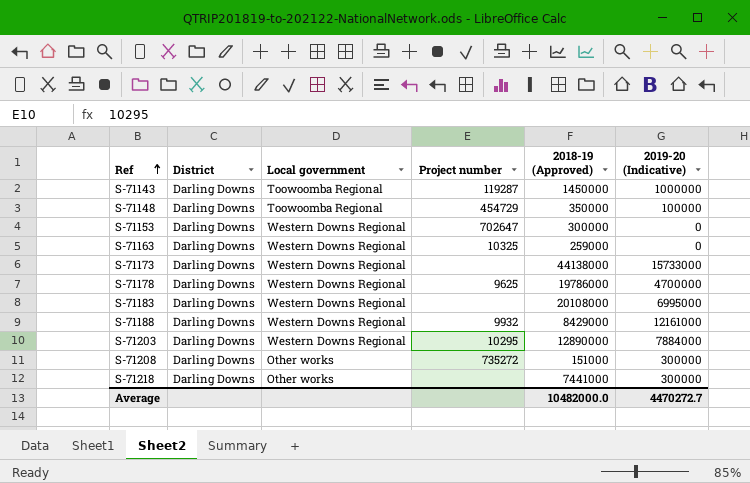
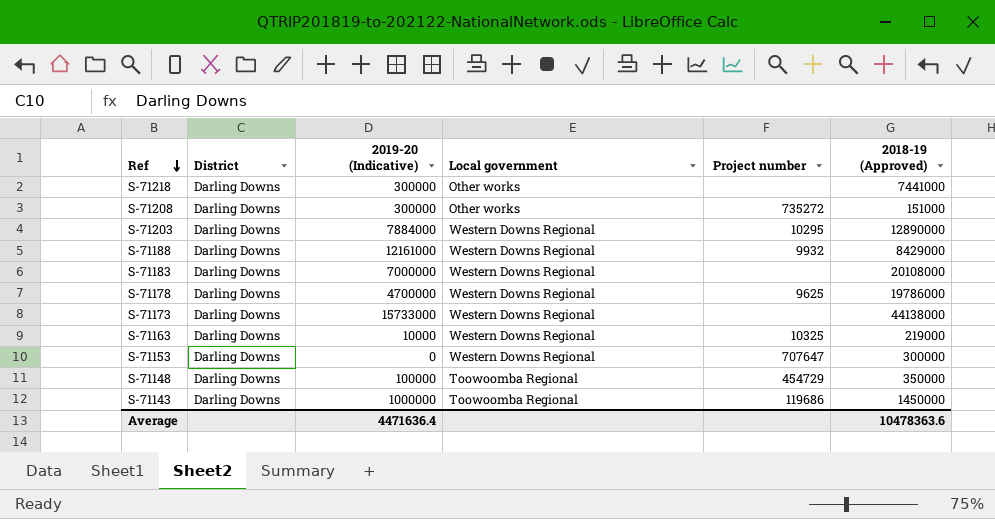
row order: Ref ascending -> Ref descending
column 2019-20 (Indicative) | position: 6 -> 3
S-71183 | 2019-20 (Indicative): 6995000 -> 7000000
S-71163 | 2019-20 (Indicative): 0 -> 10000
S-71163 | 2018-19 (Approved): 259000 -> 219000
S-71153 | Project number: 702647 -> 707647
S-71143 | Project number: 119287 -> 119686
Average | 2019-20 (Indicative): 4470272.7 -> 4471636.4
Average | 2018-19 (Approved): 10482000.0 -> 10478363.6

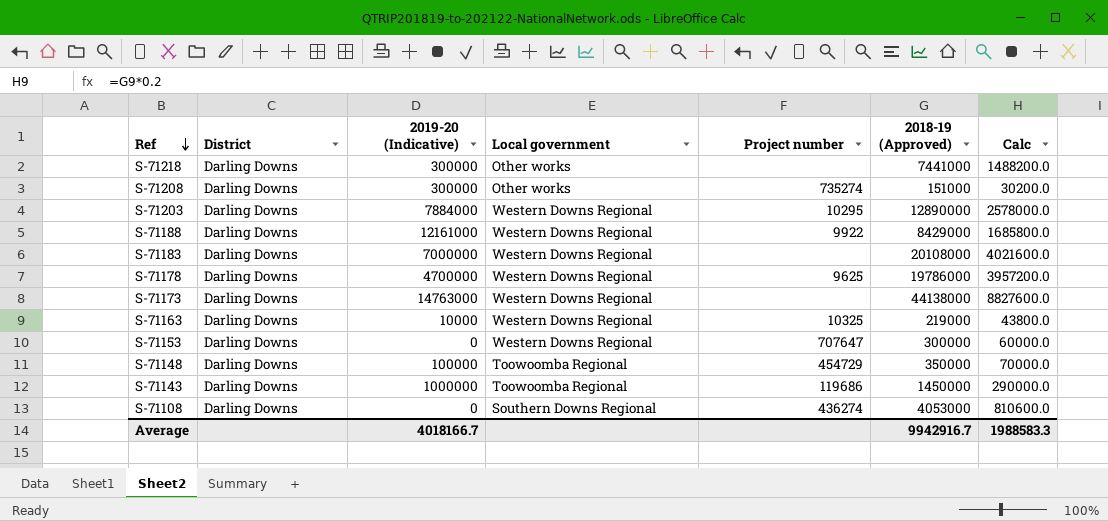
column Calc | formula: none -> [2018-19 (Approved)] * 0.2
S-71208 | Project number: 735272 -> 735274
S-71188 | Project number: 9932 -> 9922
S-71173 | 2019-20 (Indicative): 15733000 -> 14763000
row S-71108: none -> Darling Downs | 0 | Southern Downs Regional | 436274 | 4053000 | 810600.0
Average | 2019-20 (Indicative): 4471636.4 -> 4018166.7
Average | 2018-19 (Approved): 10478363.6 -> 9942916.7

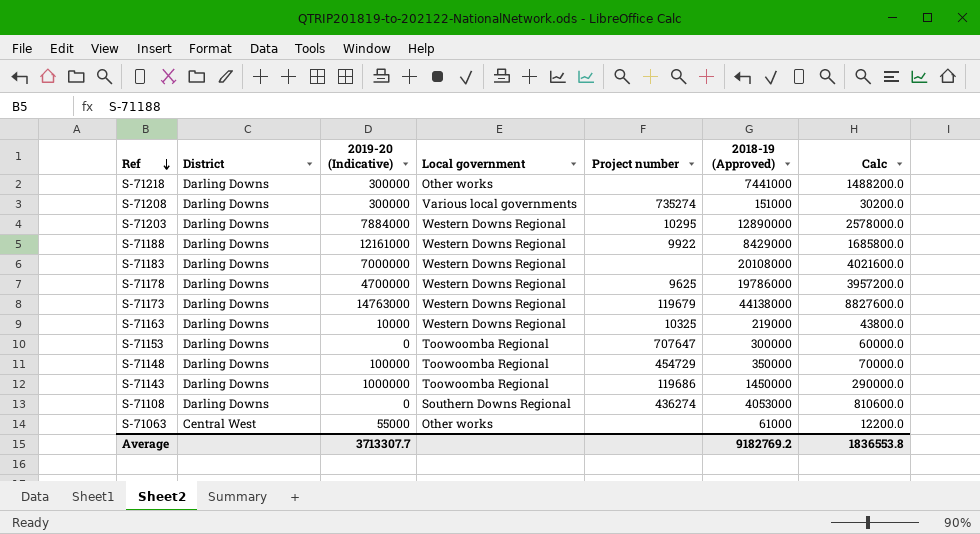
S-71208 | Local government: Other works -> Various local governments
S-71173 | Project number: none -> 119679
S-71153 | Local government: Western Downs Regional -> Toowoomba Regional
row S-71063: none -> Central West | 55000 | Other works | none | 61000 | 12200.0
Average | 2019-20 (Indicative): 4018166.7 -> 3713307.7
Average | 2018-19 (Approved): 9942916.7 -> 9182769.2
Average | Calc: 1988583.3 -> 1836553.8

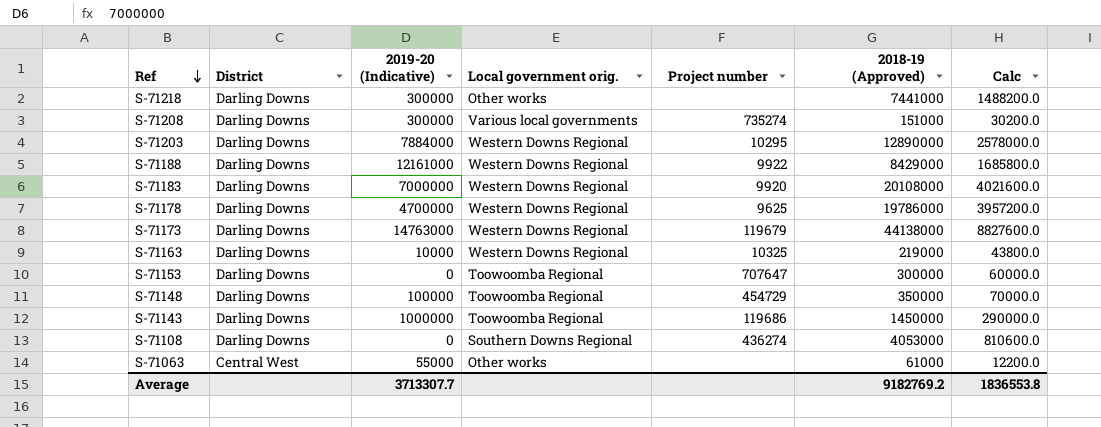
column name: Local government -> Local government orig.
S-71183 | Project number: none -> 9920

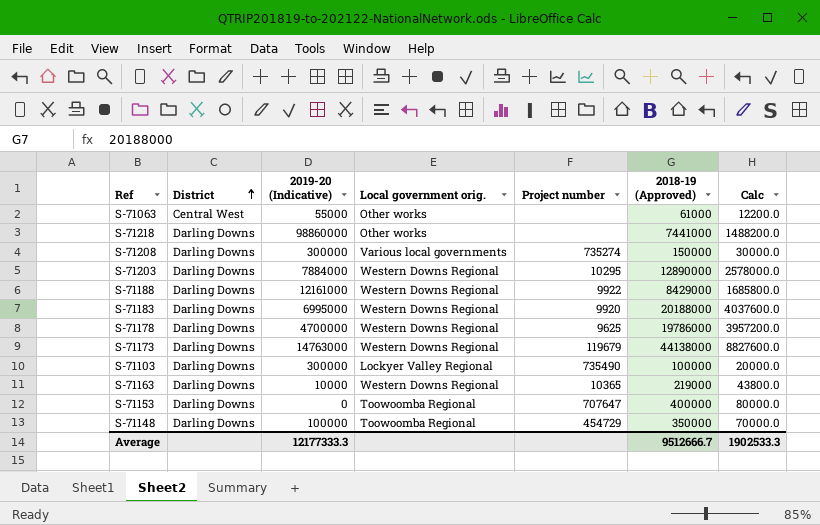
row order: Ref descending -> District ascending
row S-71143: Darling Downs | 1000000 | Toowoomba Regional | 119686 | 1450000 | 290000.0 -> none
row S-71108: Darling Downs | 0 | Southern Downs Regional | 436274 | 4053000 | 810600.0 -> none
S-71218 | 2019-20 (Indicative): 300000 -> 98860000
S-71208 | 2018-19 (Approved): 151000 -> 150000
S-71208 | Calc: 30200.0 -> 30000.0
S-71183 | 2019-20 (Indicative): 7000000 -> 6995000
S-71183 | 2018-19 (Approved): 20108000 -> 20188000
S-71183 | Calc: 4021600.0 -> 4037600.0
row S-71103: none -> Darling Downs | 300000 | Lockyer Valley Regional | 735490 | 100000 | 20000.0
S-71163 | Project number: 10325 -> 10365
S-71153 | 2018-19 (Approved): 300000 -> 400000
S-71153 | Calc: 60000.0 -> 80000.0
Average | 2019-20 (Indicative): 3713307.7 -> 12177333.3
Average | 2018-19 (Approved): 9182769.2 -> 9512666.7
Average | Calc: 1836553.8 -> 1902533.3

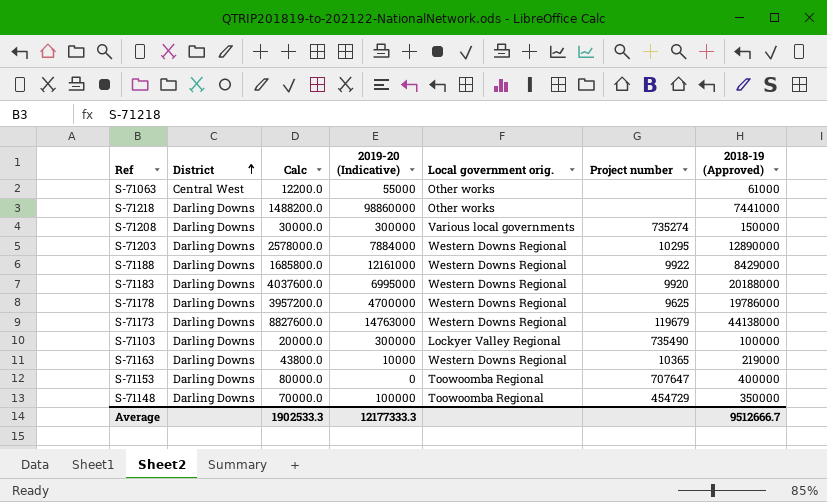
column Calc | position: 7 -> 3

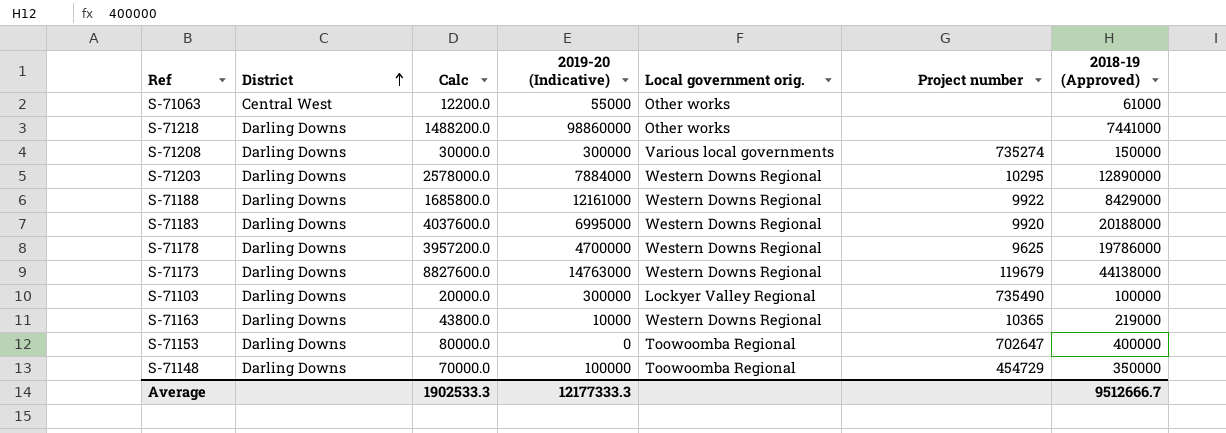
S-71153 | Project number: 707647 -> 702647

